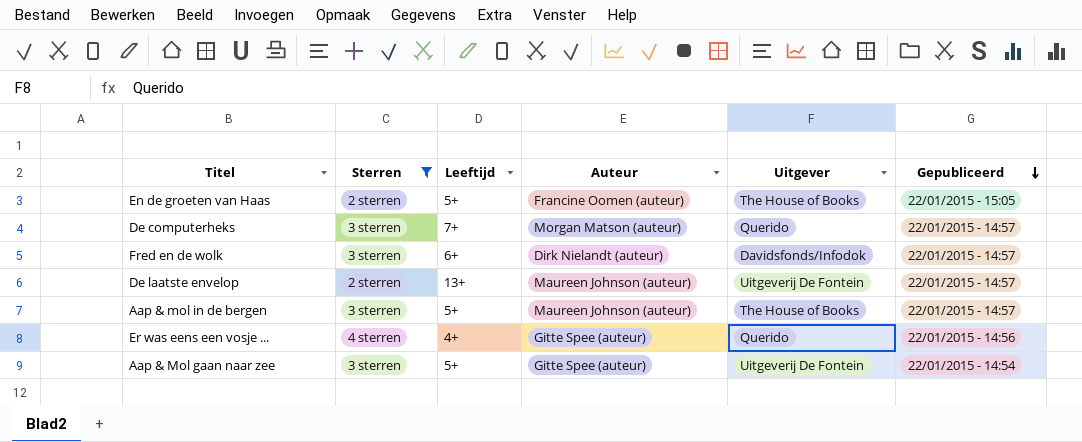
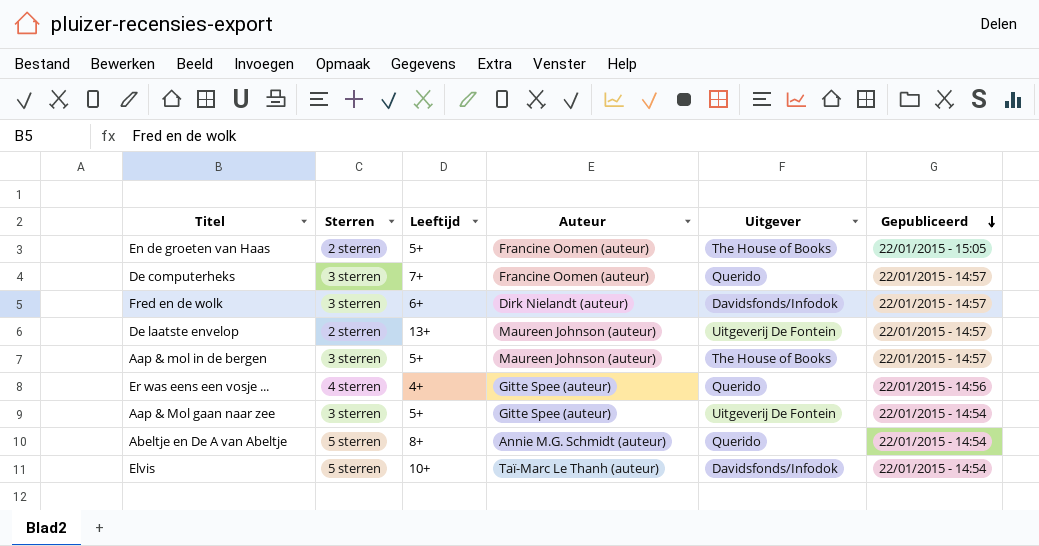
filter: Sterren != 5 sterren -> none
De computerheks | Auteur: Morgan Matson (auteur) -> Francine Oomen (auteur)

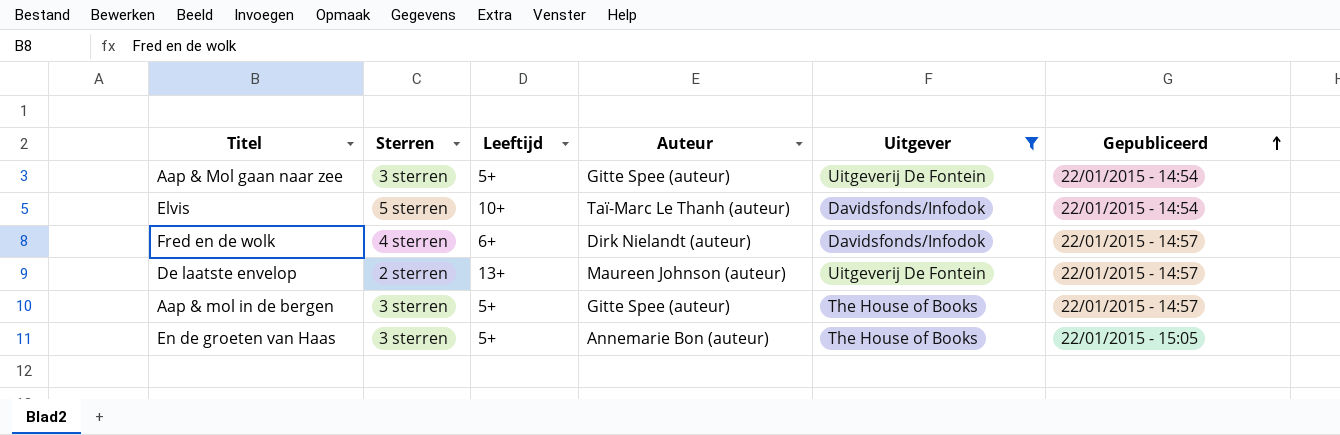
filter: none -> Uitgever != Querido
row order: Gepubliceerd descending -> Gepubliceerd ascending
Fred en de wolk | Sterren: 3 sterren -> 4 sterren
Aap & mol in de bergen | Auteur: Maureen Johnson (auteur) -> Gitte Spee (auteur)
En de groeten van Haas | Sterren: 2 sterren -> 3 sterren
En de groeten van Haas | Auteur: Francine Oomen (auteur) -> Annemarie Bon (auteur)

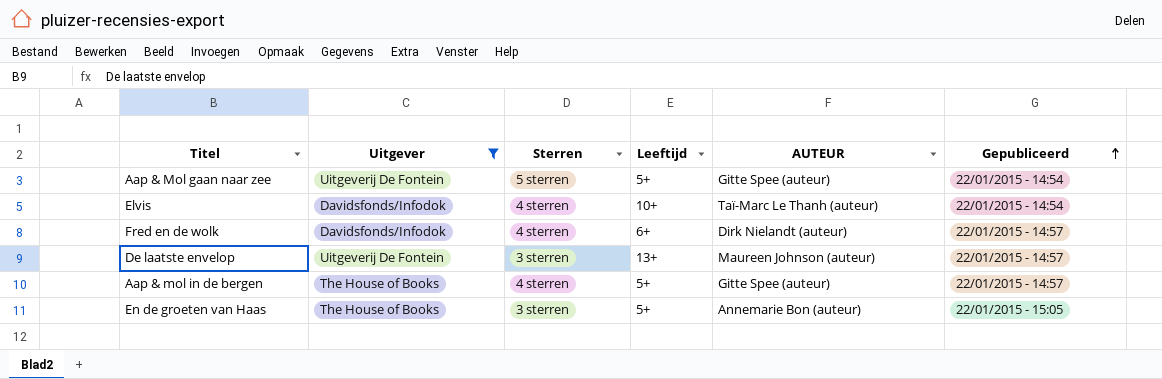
column Uitgever | position: 5 -> 2
column name: Auteur -> AUTEUR
Aap & Mol gaan naar zee | Sterren: 3 sterren -> 5 sterren
Elvis | Sterren: 5 sterren -> 4 sterren
De laatste envelop | Sterren: 2 sterren -> 3 sterren
Aap & mol in de bergen | Sterren: 3 sterren -> 4 sterren

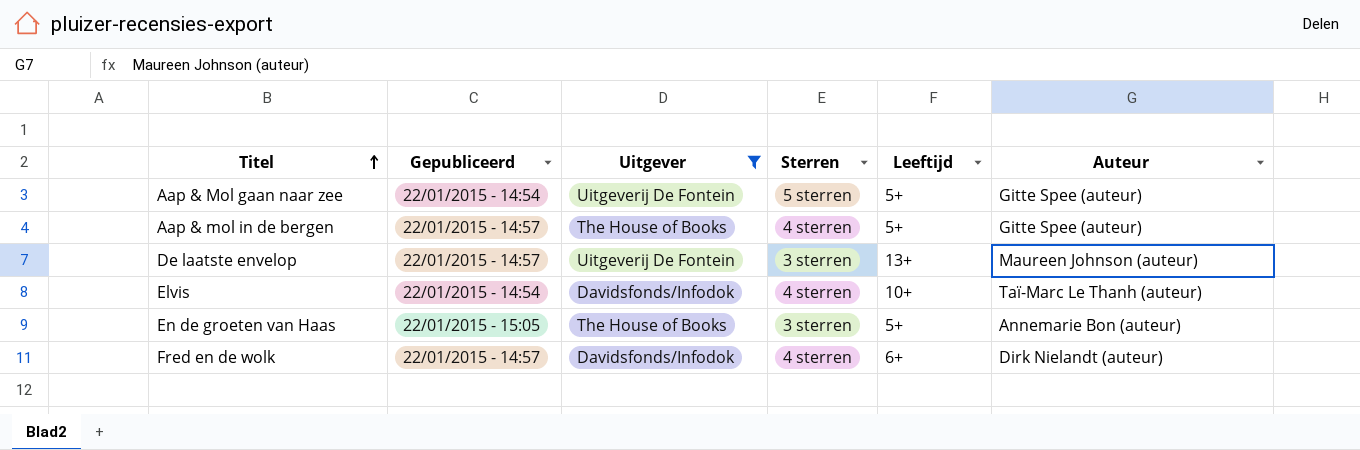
row order: Gepubliceerd ascending -> Titel ascending
column Gepubliceerd | position: 6 -> 2
column name: AUTEUR -> Auteur

